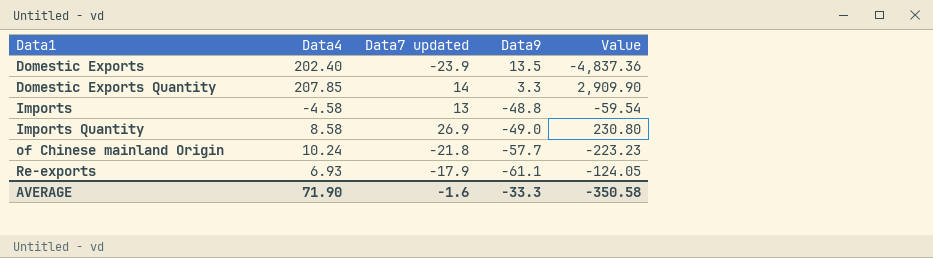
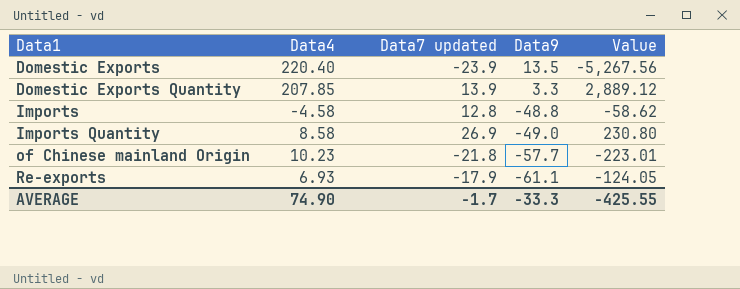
Domestic Exports | Data4: 202.40 -> 220.40
Domestic Exports | Value: -4,837.36 -> -5,267.56
Domestic Exports Quantity | Data7 updated: 14 -> 13.9
Domestic Exports Quantity | Value: 2,909.90 -> 2,889.12
Imports | Data7 updated: 13 -> 12.8
Imports | Value: -59.54 -> -58.62
of Chinese mainland Origin | Data4: 10.24 -> 10.23
of Chinese mainland Origin | Value: -223.23 -> -223.01
AVERAGE | Data4: 71.90 -> 74.90
AVERAGE | Data7 updated: -1.6 -> -1.7
AVERAGE | Value: -350.58 -> -425.55

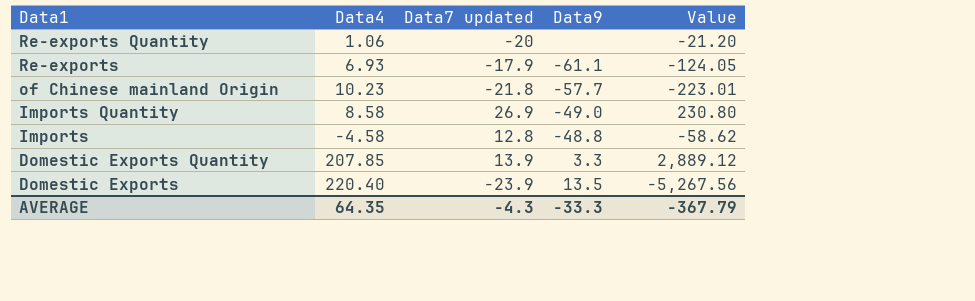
row order: Data1 ascending -> Data1 descending
row Re-exports Quantity: none -> 1.06 | -20 | none | -21.20
AVERAGE | Data4: 74.90 -> 64.35
AVERAGE | Data7 updated: -1.7 -> -4.3
AVERAGE | Value: -425.55 -> -367.79

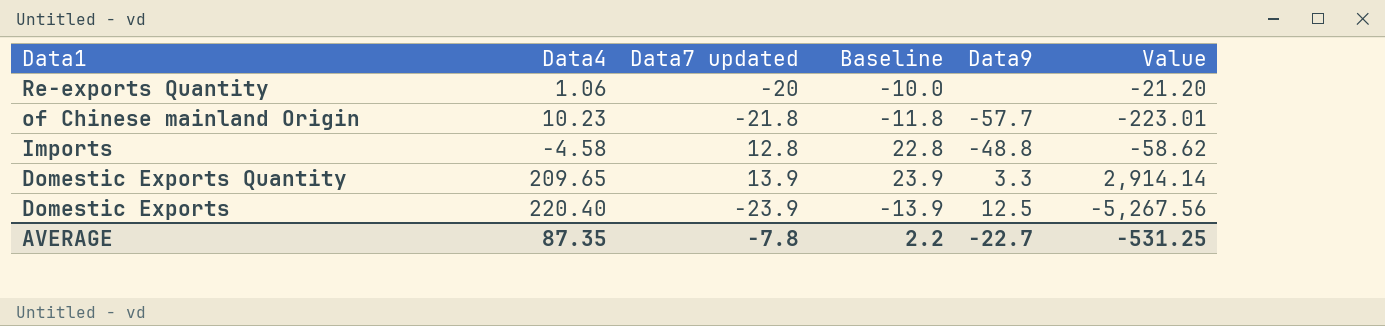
column Baseline | formula: none -> [Data7 updated] + 10
row Re-exports: 6.93 | -17.9 | -61.1 | -124.05 -> none
row Imports Quantity: 8.58 | 26.9 | -49.0 | 230.80 -> none
Domestic Exports Quantity | Data4: 207.85 -> 209.65
Domestic Exports Quantity | Value: 2,889.12 -> 2,914.14
Domestic Exports | Data9: 13.5 -> 12.5
AVERAGE | Data4: 64.35 -> 87.35
AVERAGE | Data7 updated: -4.3 -> -7.8
AVERAGE | Data9: -33.3 -> -22.7
AVERAGE | Value: -367.79 -> -531.25

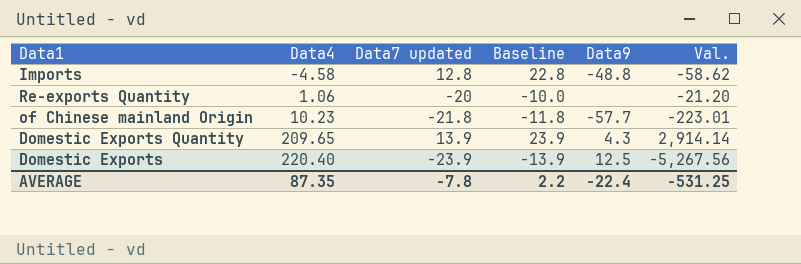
row order: Data1 descending -> Data4 ascending
column name: Value -> Val.
Domestic Exports Quantity | Data9: 3.3 -> 4.3
AVERAGE | Data9: -22.7 -> -22.4

